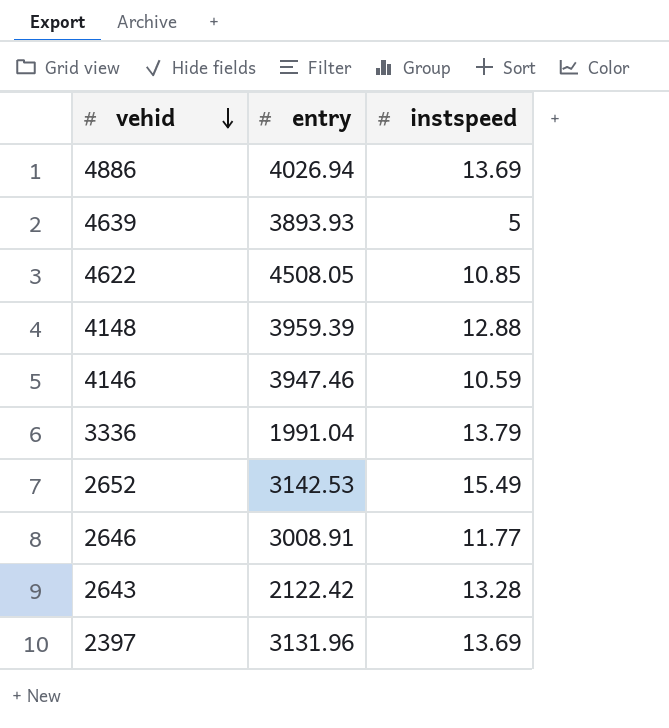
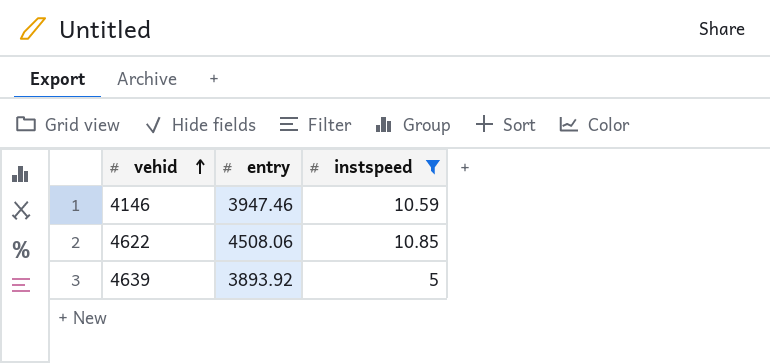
filter: none -> instspeed <= 10.85
row order: vehid descending -> vehid ascending
4622 | entry: 4508.05 -> 4508.06
4639 | entry: 3893.93 -> 3893.92

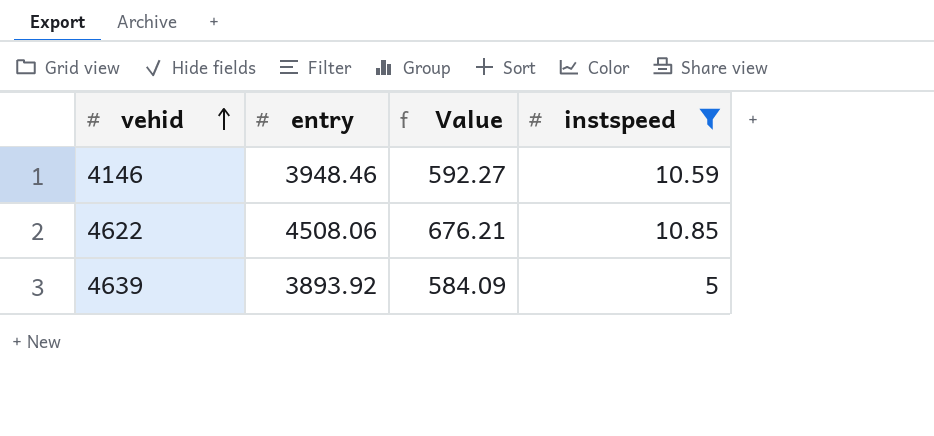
column Value | formula: none -> [entry] * 0.15
4146 | entry: 3947.46 -> 3948.46

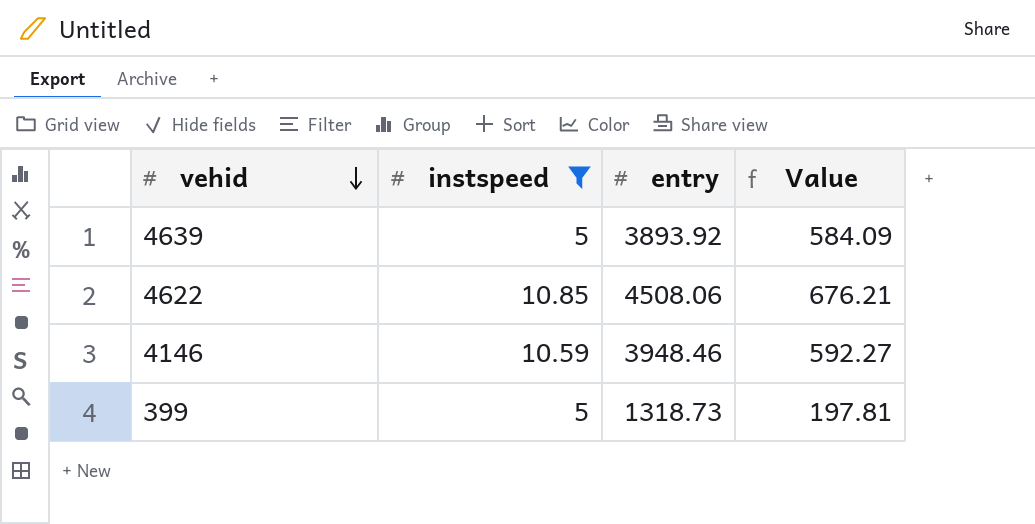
row order: vehid ascending -> vehid descending
column instspeed | position: 4 -> 2
row 399: none -> 5 | 1318.73 | 197.81

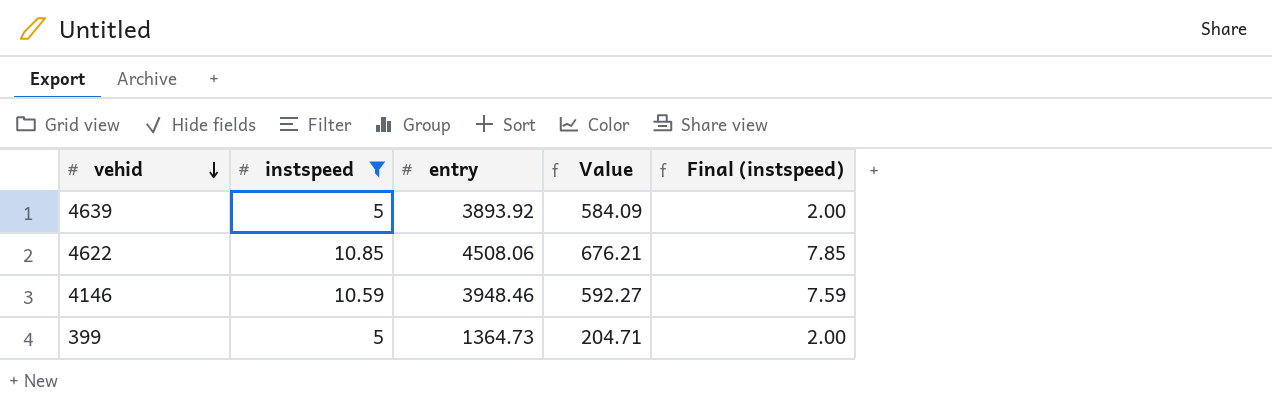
column Final (instspeed) | formula: none -> [instspeed] - 3
399 | entry: 1318.73 -> 1364.73
399 | Value: 197.81 -> 204.71

